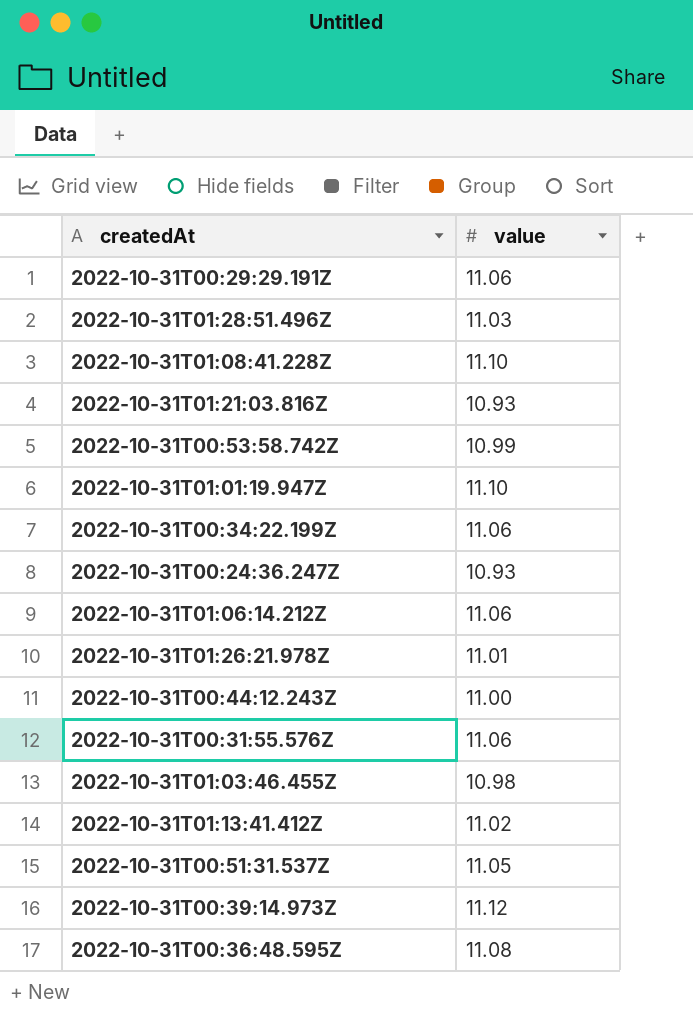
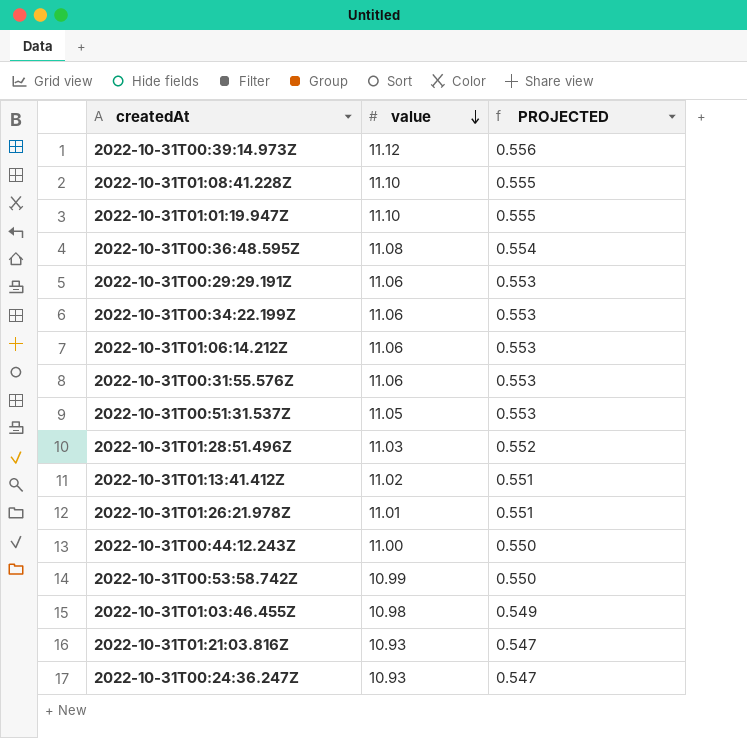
row order: none -> value descending
column PROJECTED | formula: none -> [value] * 0.05

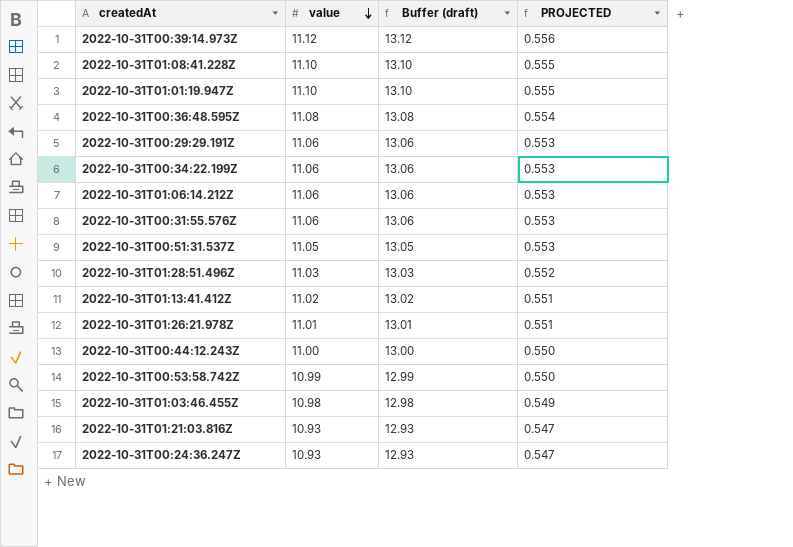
column Buffer (draft) | formula: none -> [value] + 2

